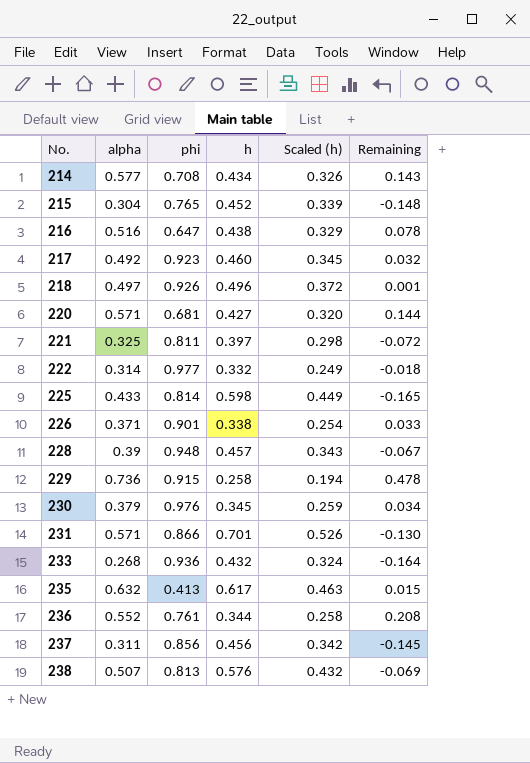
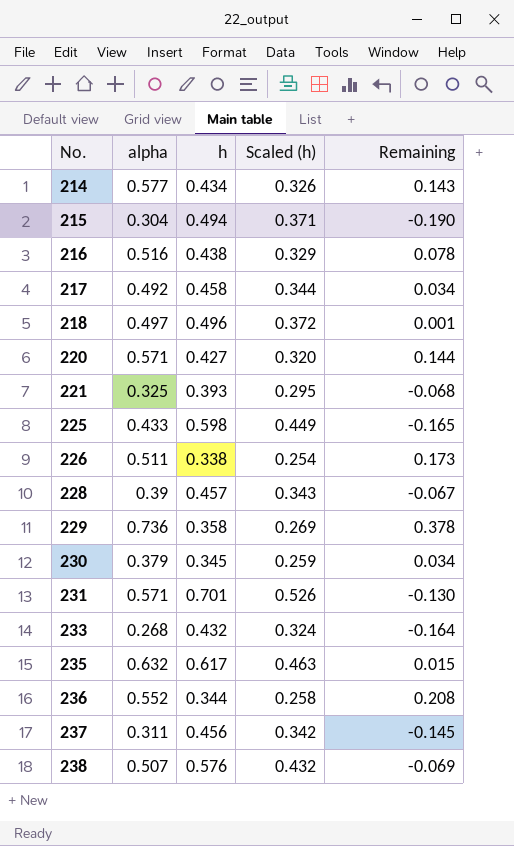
column phi | position: 3 -> none
row 222: 0.314 | 0.977 | 0.332 | 0.249 | -0.018 -> none
215 | h: 0.452 -> 0.494
215 | Scaled (h): 0.339 -> 0.371
215 | Remaining: -0.148 -> -0.190
217 | h: 0.460 -> 0.458
217 | Scaled (h): 0.345 -> 0.344
217 | Remaining: 0.032 -> 0.034
221 | h: 0.397 -> 0.393
221 | Scaled (h): 0.298 -> 0.295
221 | Remaining: -0.072 -> -0.068
226 | alpha: 0.371 -> 0.511
226 | Remaining: 0.033 -> 0.173
229 | h: 0.258 -> 0.358
229 | Scaled (h): 0.194 -> 0.269
229 | Remaining: 0.478 -> 0.378

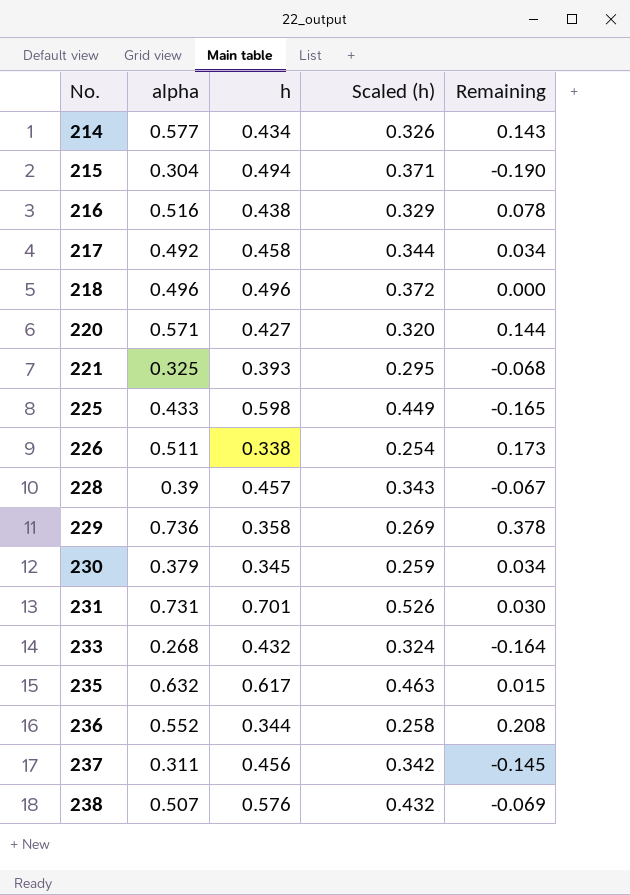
218 | alpha: 0.497 -> 0.496
218 | Remaining: 0.001 -> 0.000
231 | alpha: 0.571 -> 0.731
231 | Remaining: -0.130 -> 0.030

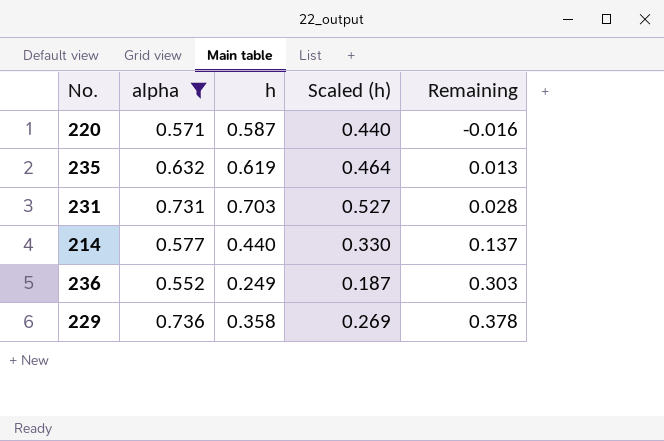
filter: none -> alpha >= 0.552
row order: No. ascending -> Remaining ascending
220 | h: 0.427 -> 0.587
220 | Scaled (h): 0.320 -> 0.440
220 | Remaining: 0.144 -> -0.016
235 | h: 0.617 -> 0.619
235 | Scaled (h): 0.463 -> 0.464
235 | Remaining: 0.015 -> 0.013
231 | h: 0.701 -> 0.703
231 | Scaled (h): 0.526 -> 0.527
231 | Remaining: 0.030 -> 0.028
214 | h: 0.434 -> 0.440
214 | Scaled (h): 0.326 -> 0.330
214 | Remaining: 0.143 -> 0.137
236 | h: 0.344 -> 0.249
236 | Scaled (h): 0.258 -> 0.187
236 | Remaining: 0.208 -> 0.303

